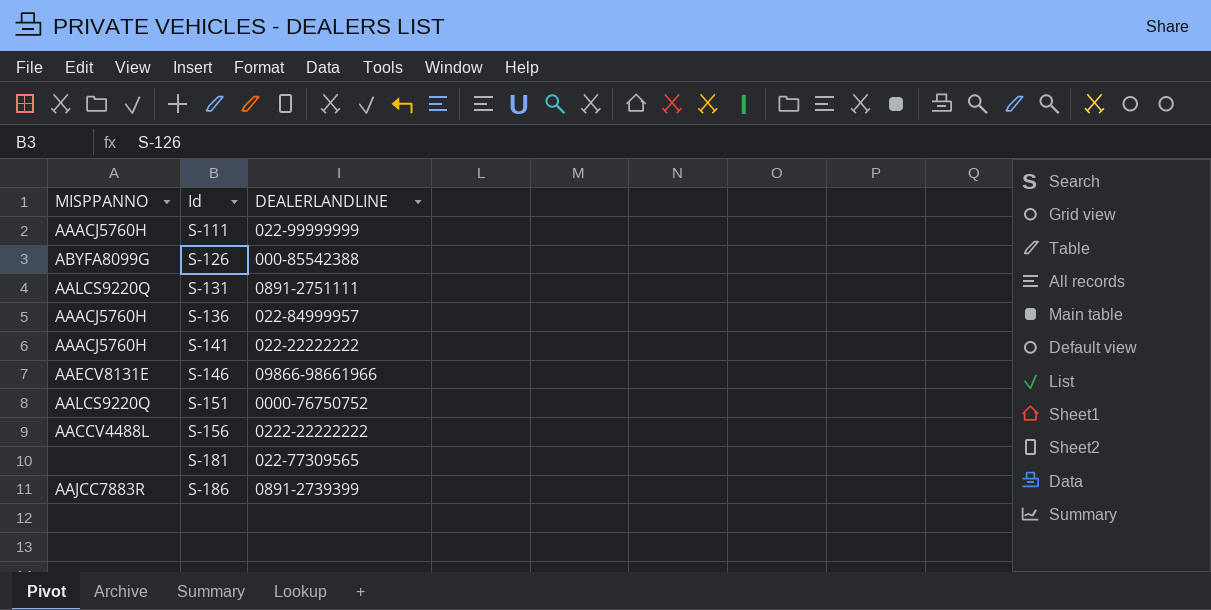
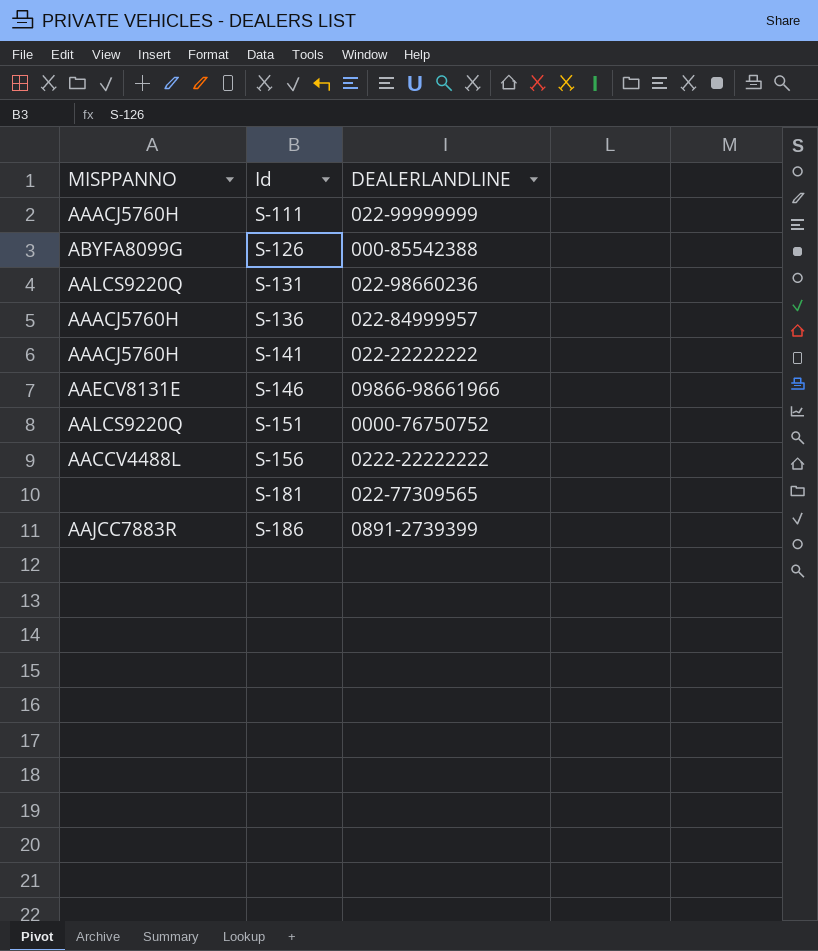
S-131 | DEALERLANDLINE: 0891-2751111 -> 022-98660236

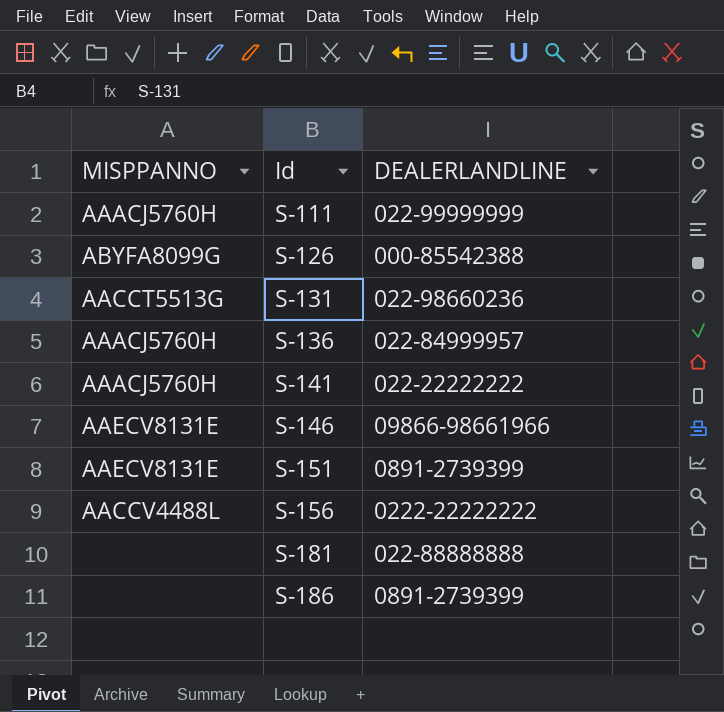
S-131 | MISPPANNO: AALCS9220Q -> AACCT5513G
S-151 | MISPPANNO: AALCS9220Q -> AAECV8131E
S-151 | DEALERLANDLINE: 0000-76750752 -> 0891-2739399
S-181 | DEALERLANDLINE: 022-77309565 -> 022-88888888
S-186 | MISPPANNO: AAJCC7883R -> none

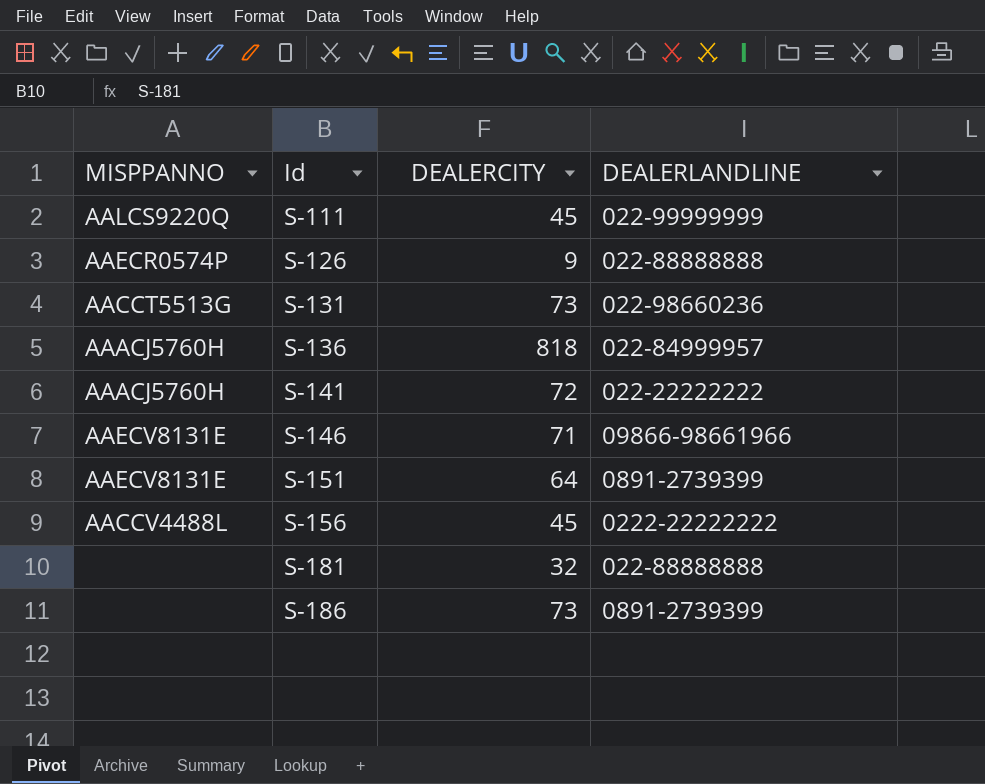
column DEALERCITY | position: none -> 3
S-111 | MISPPANNO: AAACJ5760H -> AALCS9220Q
S-126 | MISPPANNO: ABYFA8099G -> AAECR0574P
S-126 | DEALERLANDLINE: 000-85542388 -> 022-88888888

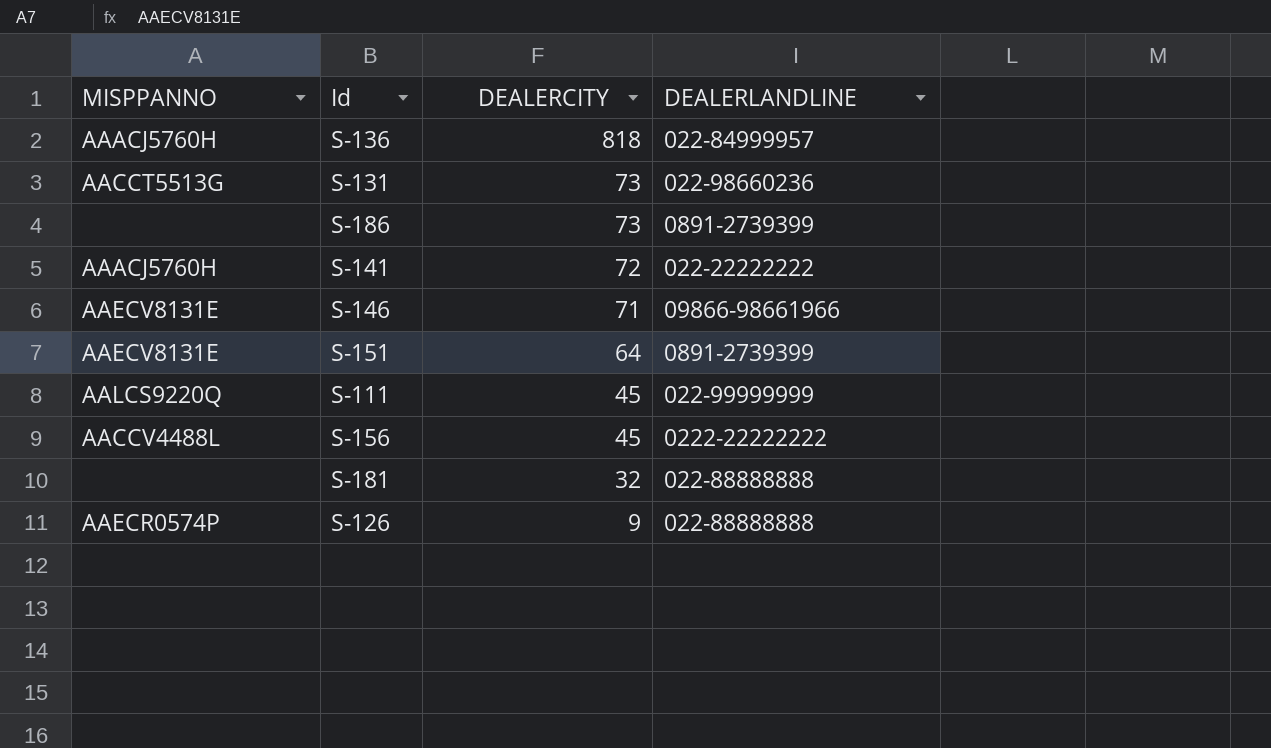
row order: Id ascending -> DEALERCITY descending

